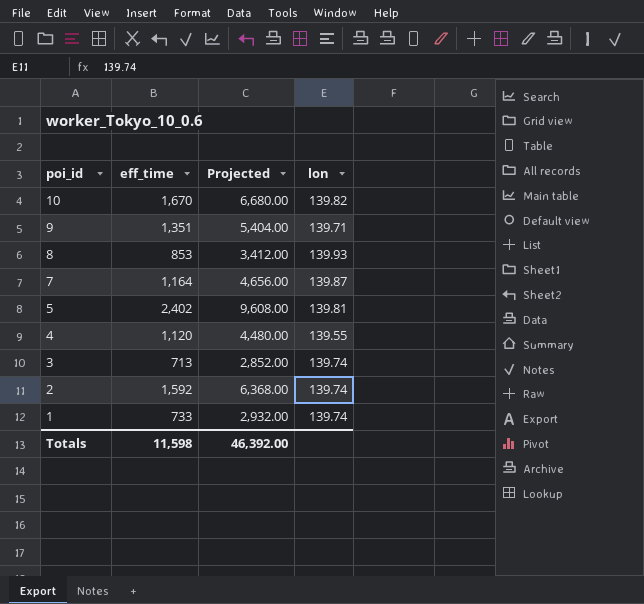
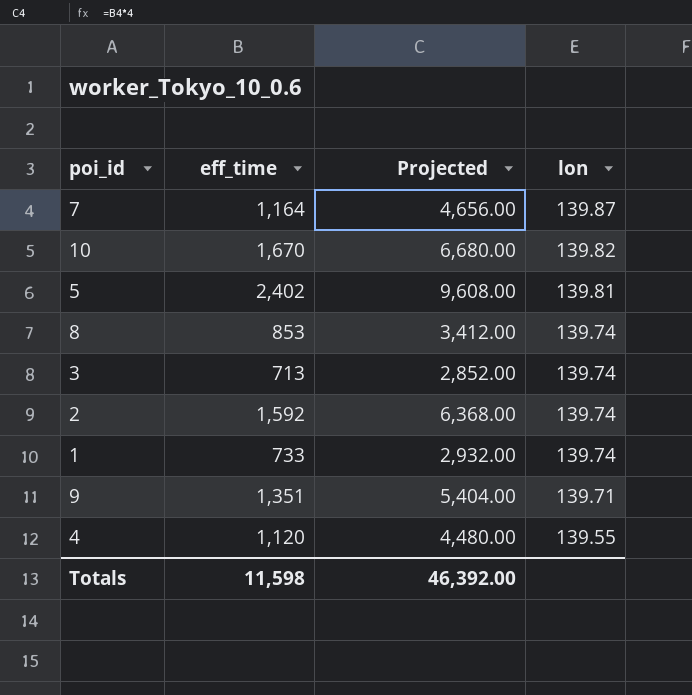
row order: poi_id descending -> lon descending
8 | lon: 139.93 -> 139.74

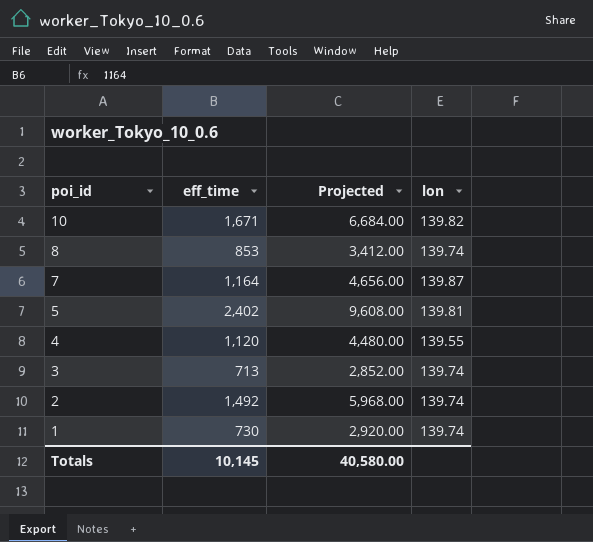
row order: lon descending -> poi_id descending
row 9: 1,351 | 5,404.00 | 139.71 -> none
10 | eff_time: 1,670 -> 1,671
10 | Projected: 6,680.00 -> 6,684.00
2 | eff_time: 1,592 -> 1,492
2 | Projected: 6,368.00 -> 5,968.00
1 | eff_time: 733 -> 730
1 | Projected: 2,932.00 -> 2,920.00
Totals | eff_time: 11,598 -> 10,145
Totals | Projected: 46,392.00 -> 40,580.00

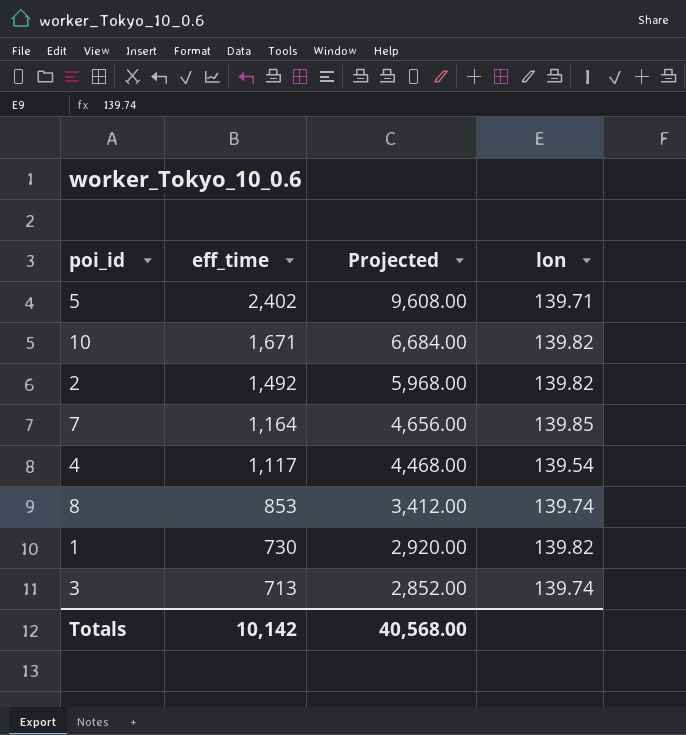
row order: poi_id descending -> eff_time descending
5 | lon: 139.81 -> 139.71
2 | lon: 139.74 -> 139.82
7 | lon: 139.87 -> 139.85
4 | eff_time: 1,120 -> 1,117
4 | Projected: 4,480.00 -> 4,468.00
4 | lon: 139.55 -> 139.54
1 | lon: 139.74 -> 139.82
Totals | eff_time: 10,145 -> 10,142
Totals | Projected: 40,580.00 -> 40,568.00

